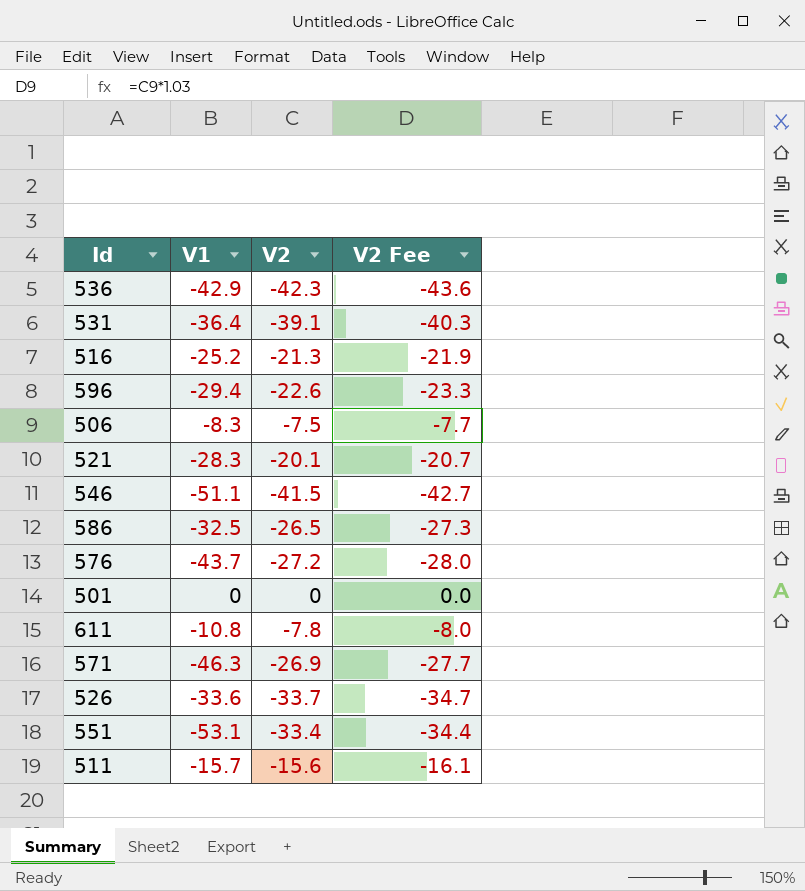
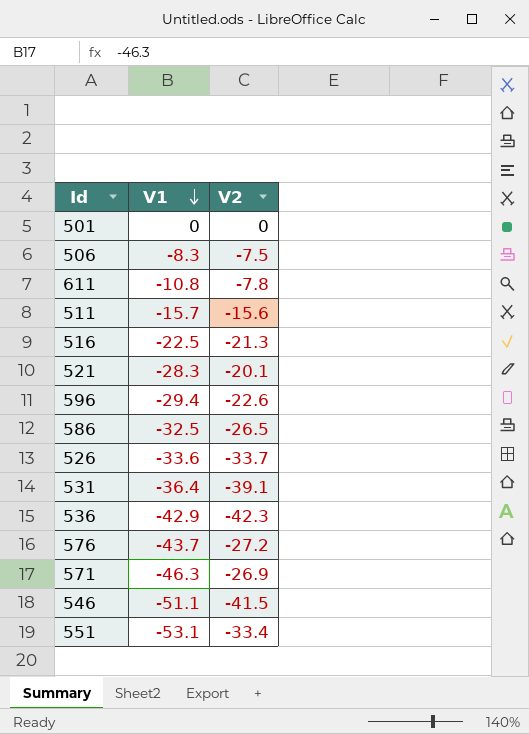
row order: none -> V1 descending
column V2 Fee | formula: [V2] * 1.03 -> none
516 | V1: -25.2 -> -22.5

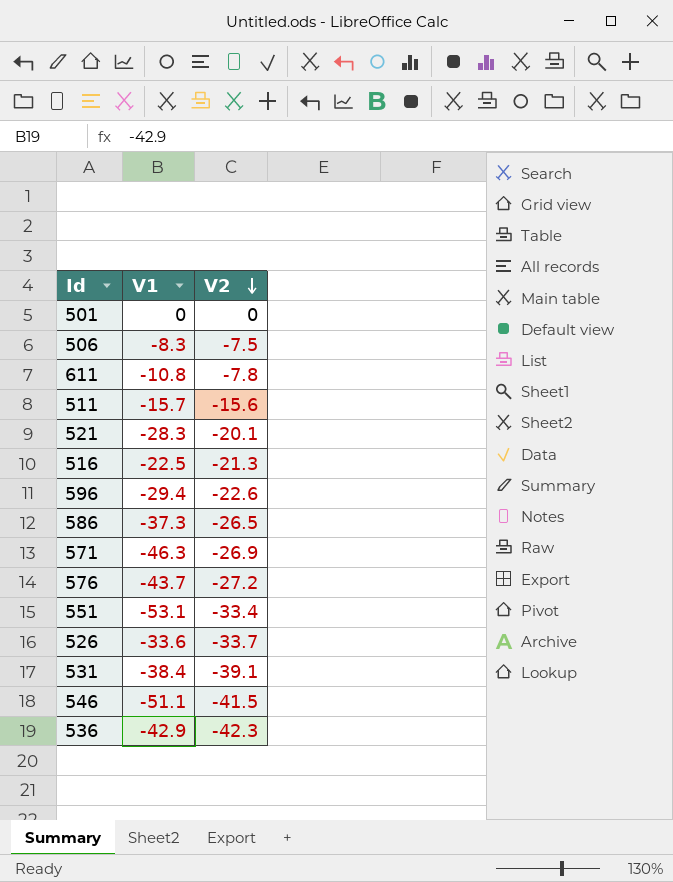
row order: V1 descending -> V2 descending
586 | V1: -32.5 -> -37.3
531 | V1: -36.4 -> -38.4

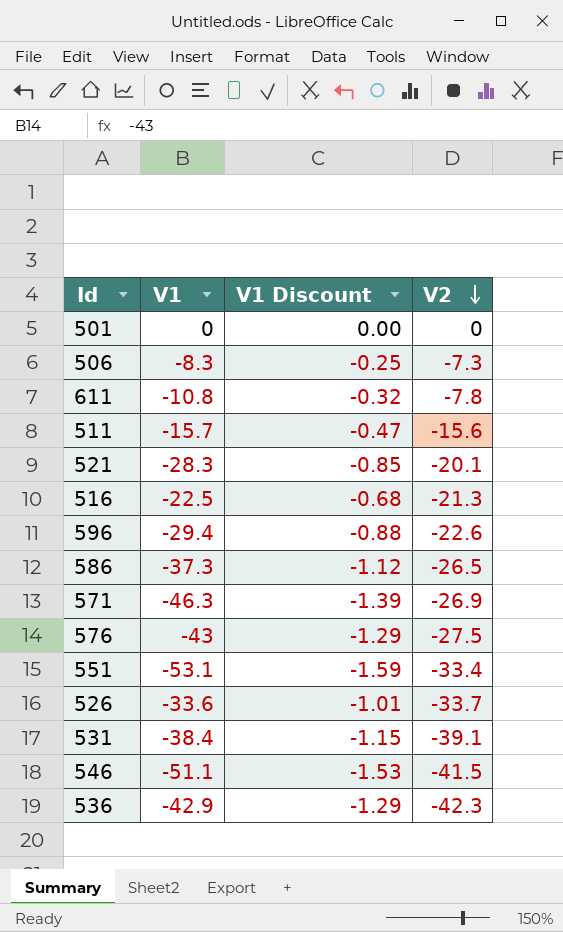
column V1 Discount | formula: none -> [V1] * 0.03
506 | V2: -7.5 -> -7.3
576 | V1: -43.7 -> -43
576 | V2: -27.2 -> -27.5

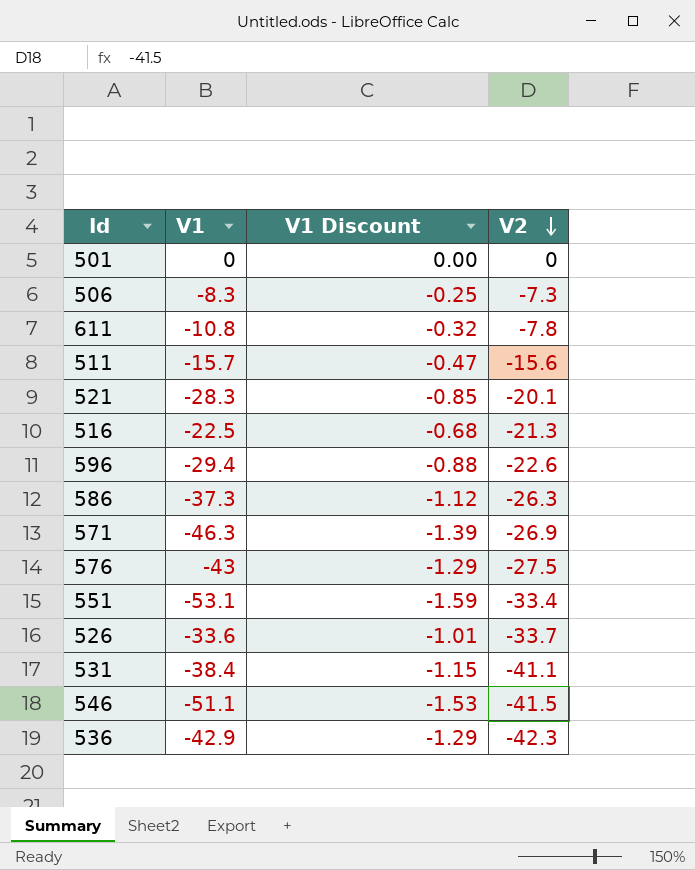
586 | V2: -26.5 -> -26.3
531 | V2: -39.1 -> -41.1

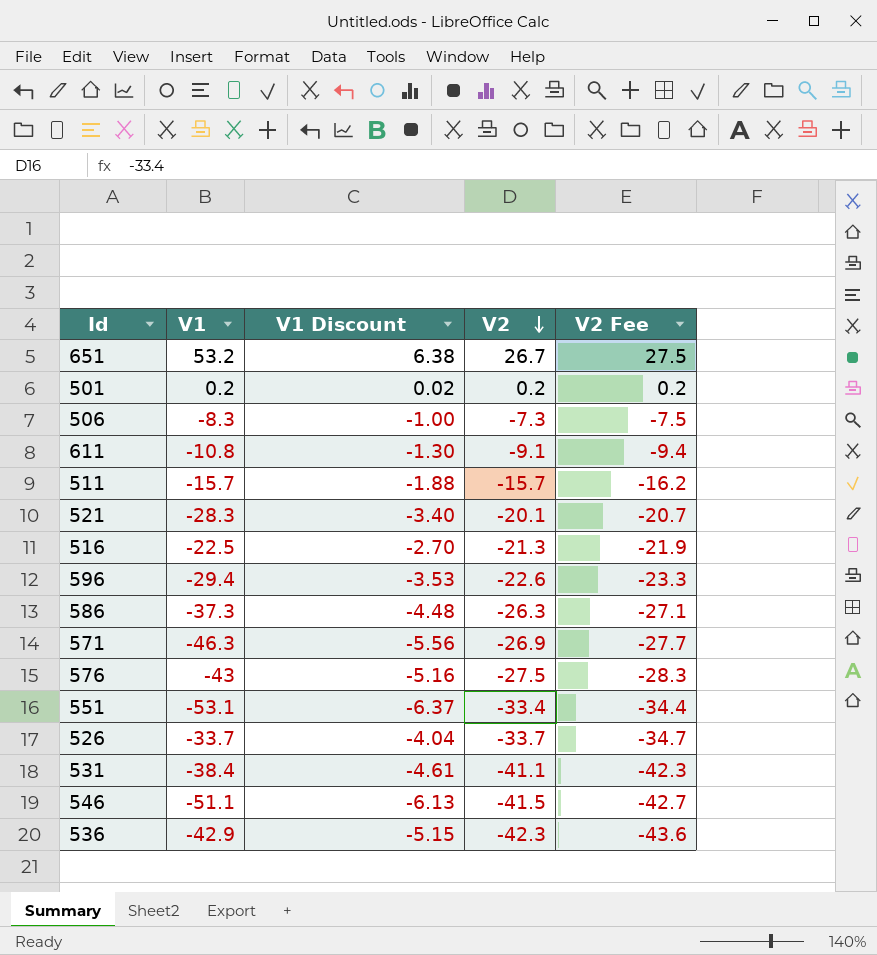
column V1 Discount | formula: [V1] * 0.03 -> [V1] * 0.12
column V2 Fee | formula: none -> [V2] * 1.03
row 651: none -> 53.2 | 6.38 | 26.7 | 27.5
501 | V1: 0 -> 0.2
501 | V2: 0 -> 0.2
611 | V2: -7.8 -> -9.1
511 | V2: -15.6 -> -15.7
526 | V1: -33.6 -> -33.7

